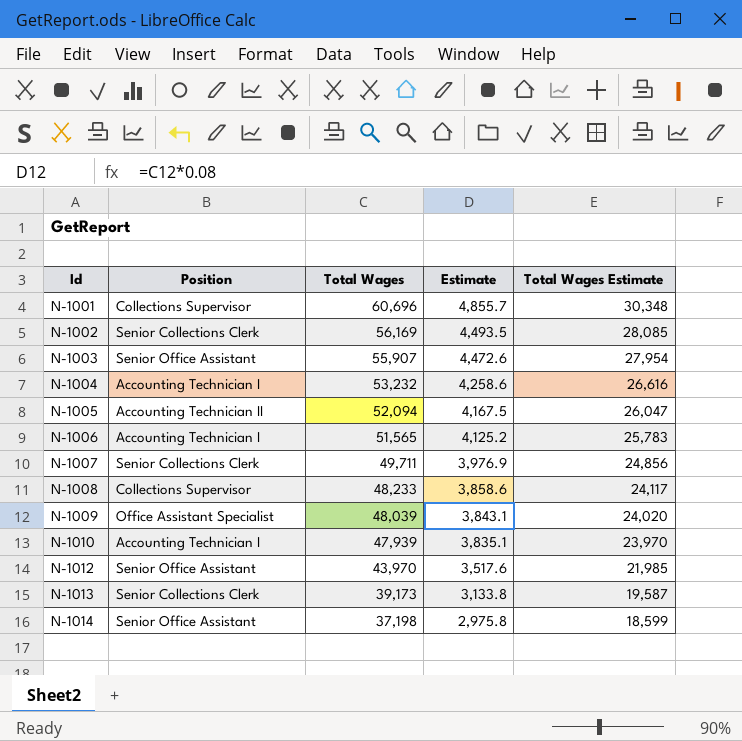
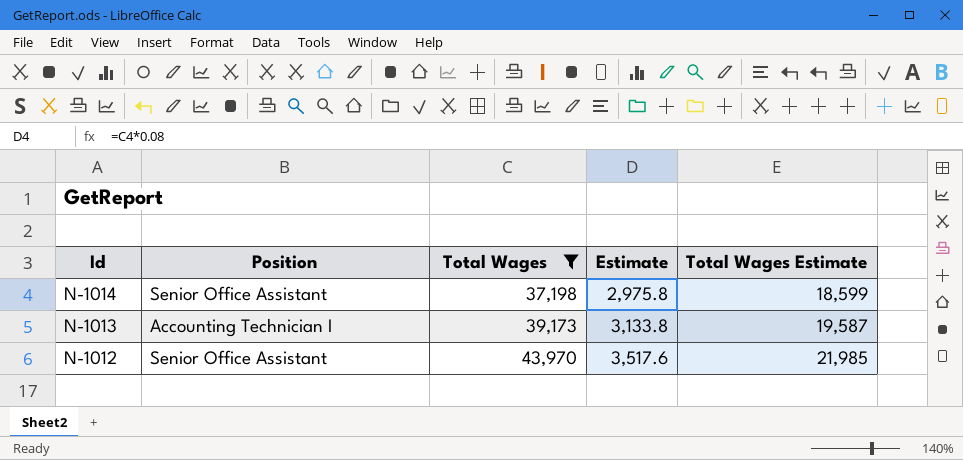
filter: none -> Total Wages <= 43,970
row order: Id ascending -> Id descending
N-1013 | Position: Senior Collections Clerk -> Accounting Technician I

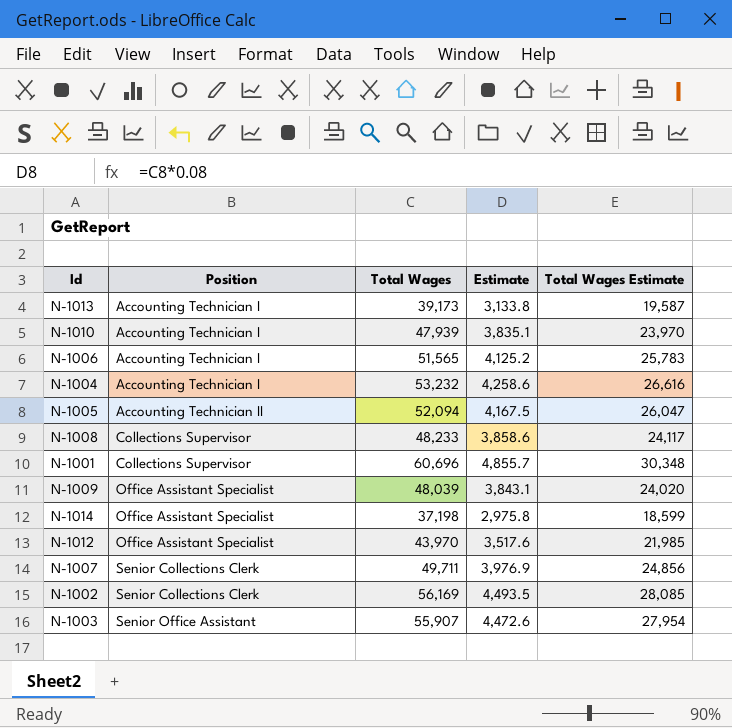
filter: Total Wages <= 43,970 -> none
row order: Id descending -> Position ascending
N-1014 | Position: Senior Office Assistant -> Office Assistant Specialist
N-1012 | Position: Senior Office Assistant -> Office Assistant Specialist

